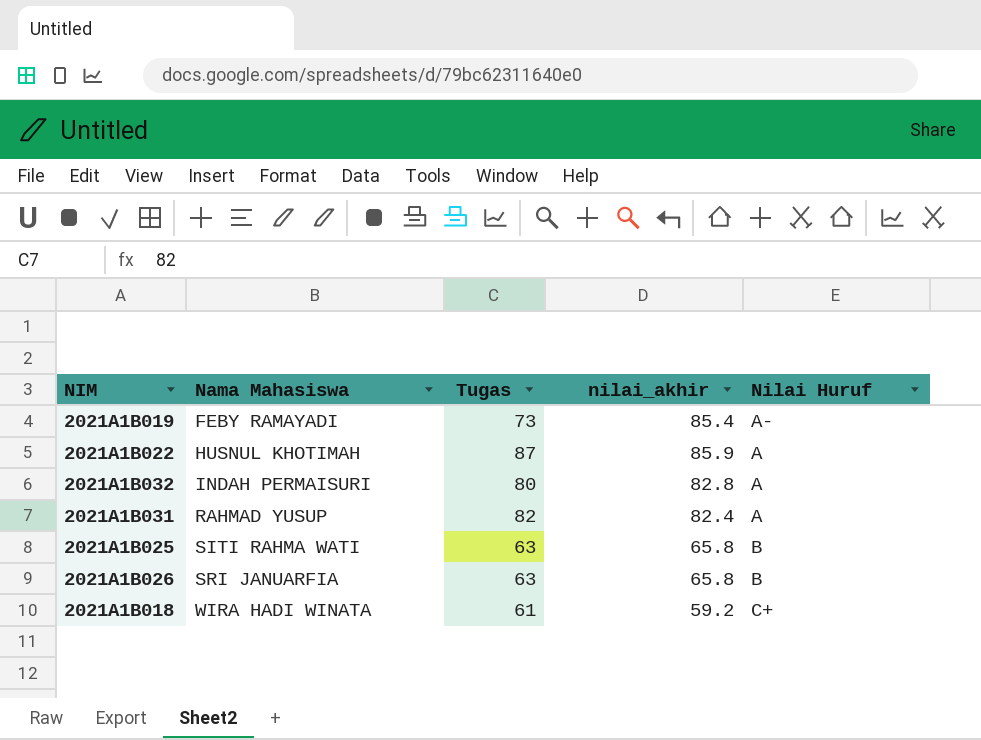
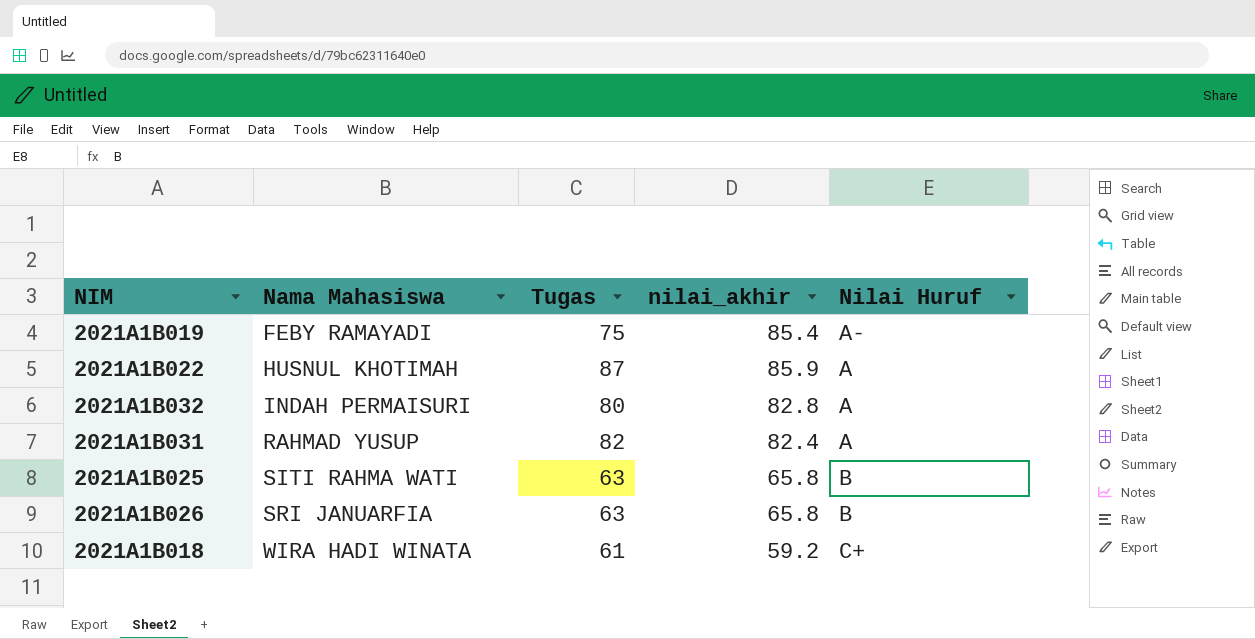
2021A1B019 | Tugas: 73 -> 75

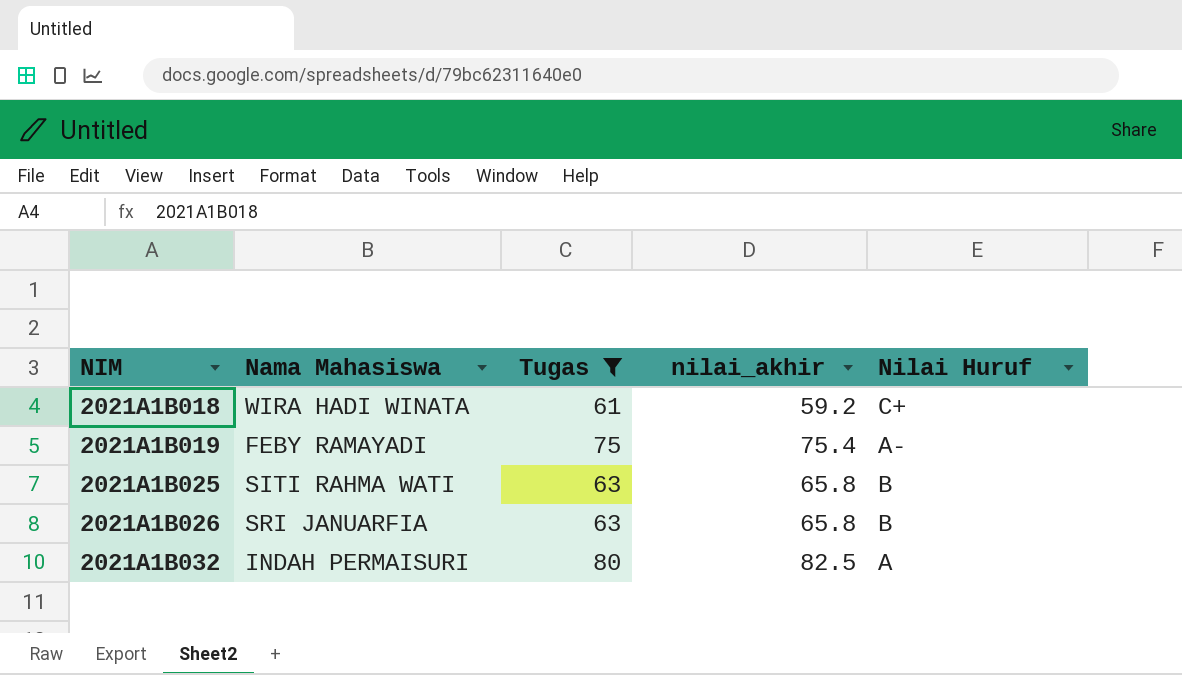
filter: none -> Tugas <= 80
row order: Nama Mahasiswa ascending -> NIM ascending
2021A1B019 | nilai_akhir: 85.4 -> 75.4
2021A1B032 | nilai_akhir: 82.8 -> 82.5

